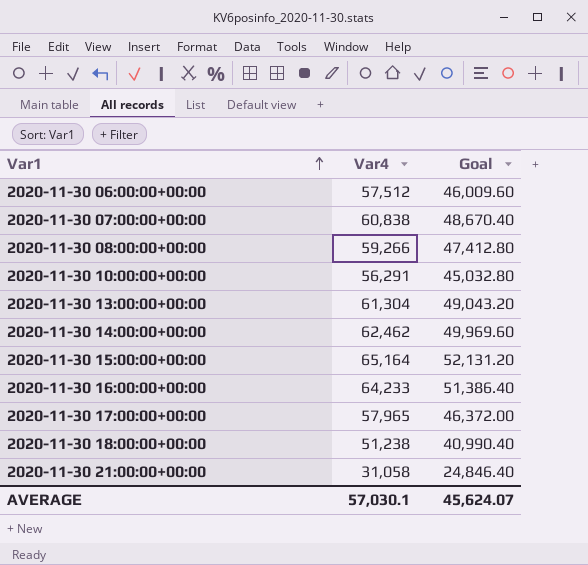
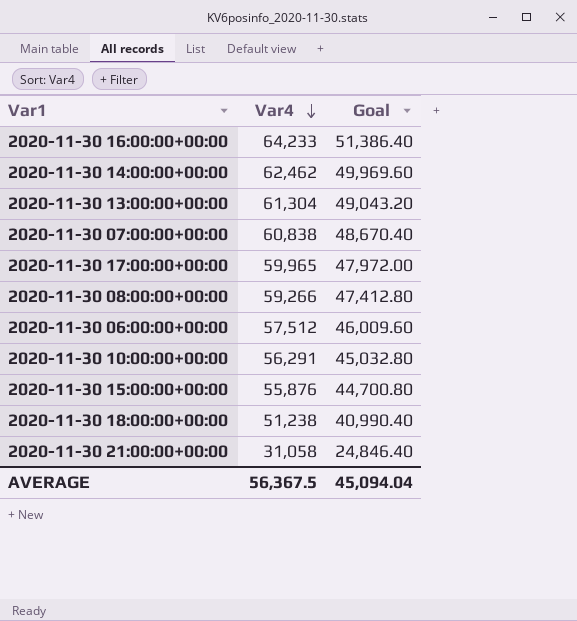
row order: Var1 ascending -> Var4 descending
2020-11-30 17:00:00+00:00 | Var4: 57,965 -> 59,965
2020-11-30 17:00:00+00:00 | Goal: 46,372.00 -> 47,972.00
2020-11-30 15:00:00+00:00 | Var4: 65,164 -> 55,876
2020-11-30 15:00:00+00:00 | Goal: 52,131.20 -> 44,700.80
AVERAGE | Var4: 57,030.1 -> 56,367.5
AVERAGE | Goal: 45,624.07 -> 45,094.04

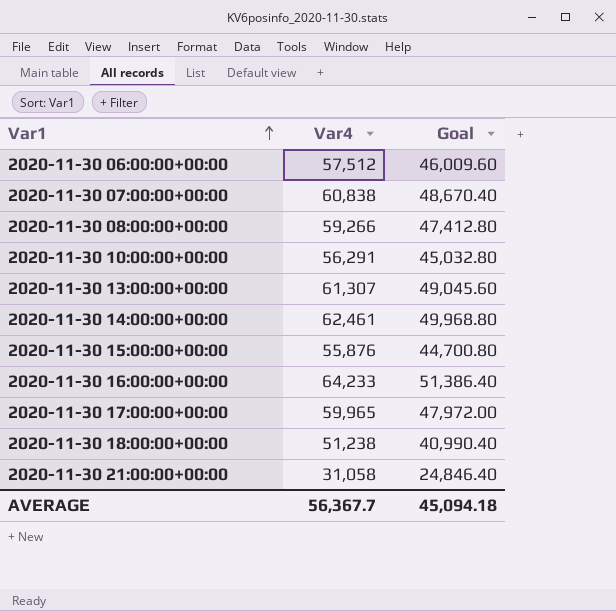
row order: Var4 descending -> Var1 ascending
2020-11-30 13:00:00+00:00 | Var4: 61,304 -> 61,307
2020-11-30 13:00:00+00:00 | Goal: 49,043.20 -> 49,045.60
2020-11-30 14:00:00+00:00 | Var4: 62,462 -> 62,461
2020-11-30 14:00:00+00:00 | Goal: 49,969.60 -> 49,968.80
AVERAGE | Var4: 56,367.5 -> 56,367.7
AVERAGE | Goal: 45,094.04 -> 45,094.18

